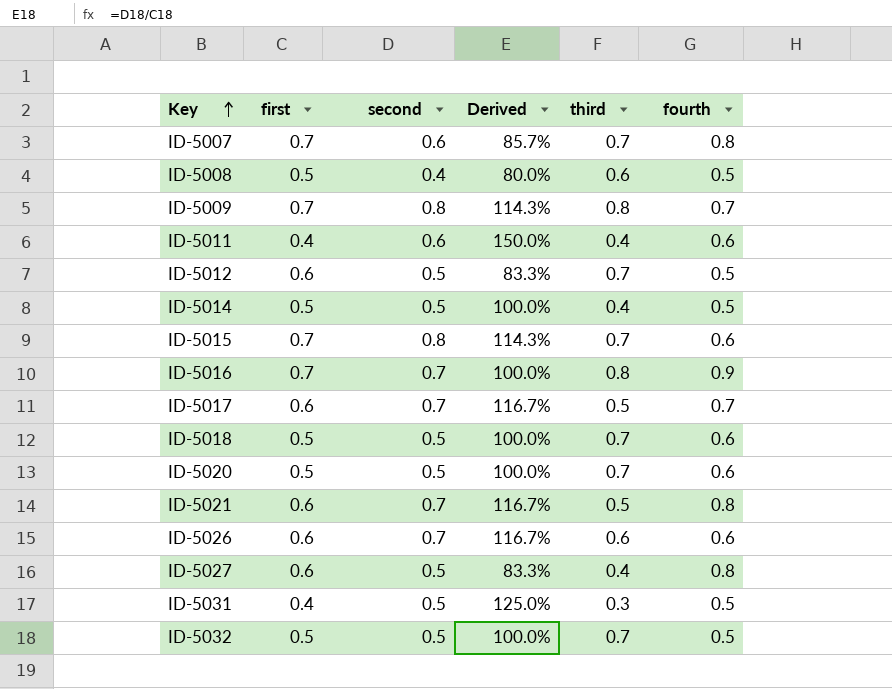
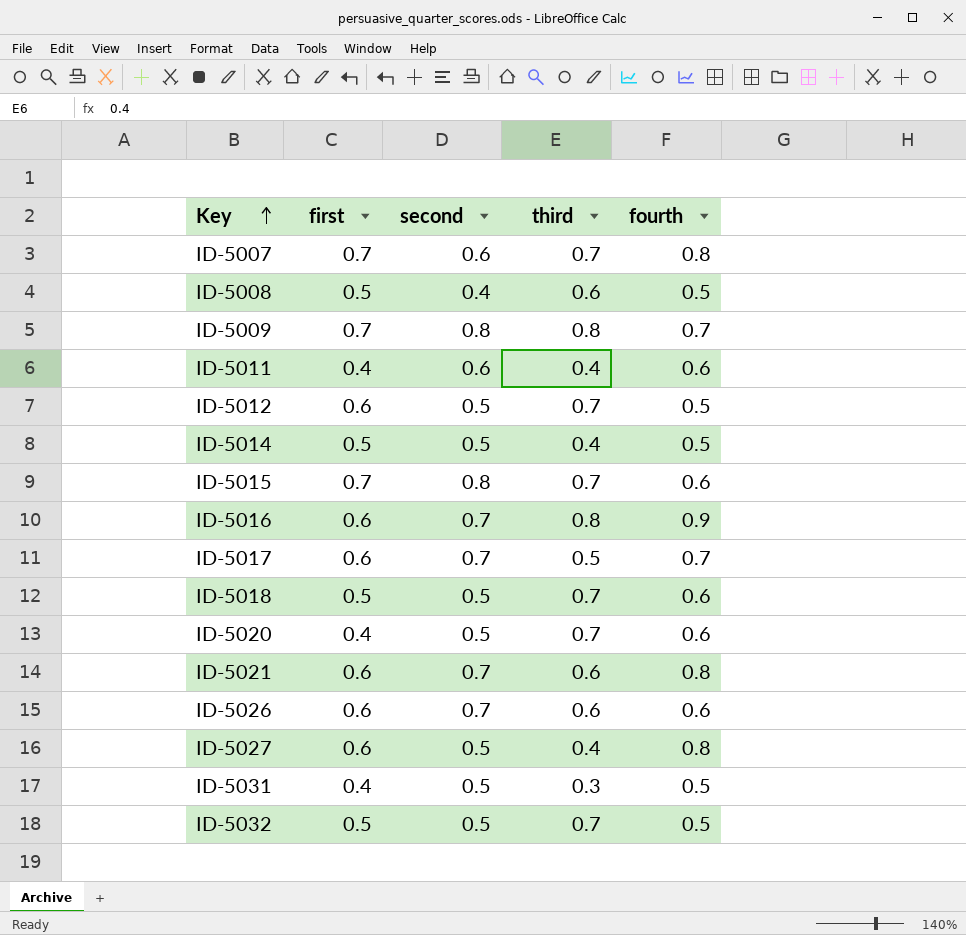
column Derived | formula: [second] / [first] -> none
ID-5016 | first: 0.7 -> 0.6
ID-5020 | first: 0.5 -> 0.4
ID-5021 | third: 0.5 -> 0.6

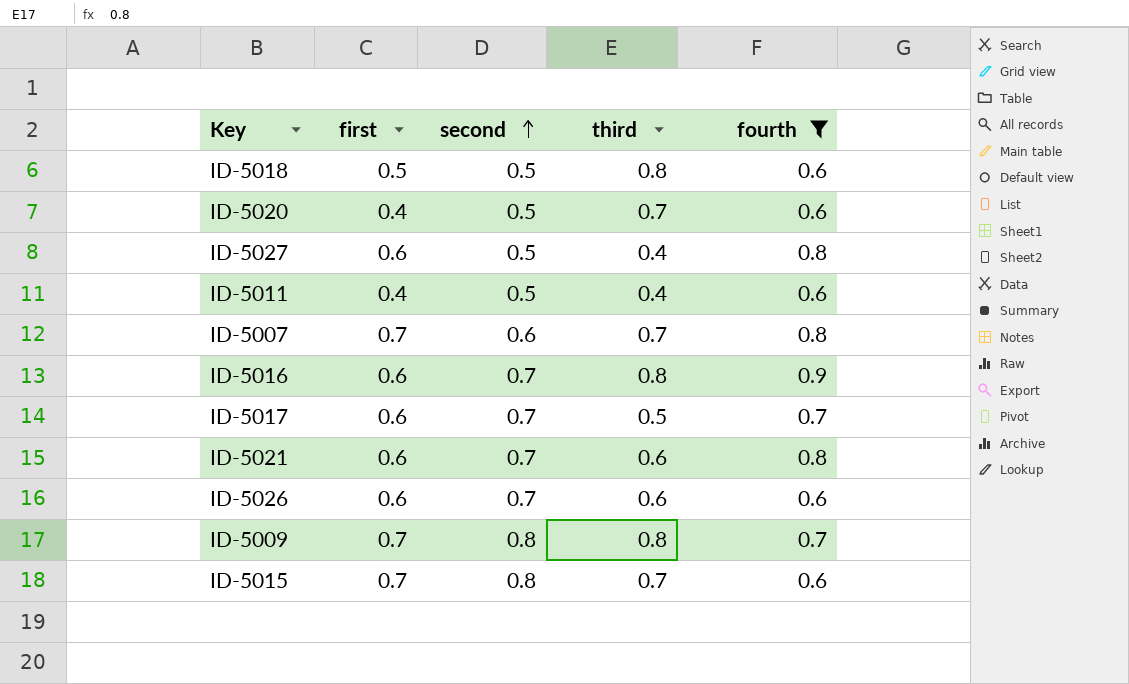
filter: none -> fourth != 0.5
row order: Key ascending -> second ascending
ID-5018 | third: 0.7 -> 0.8
ID-5011 | second: 0.6 -> 0.5

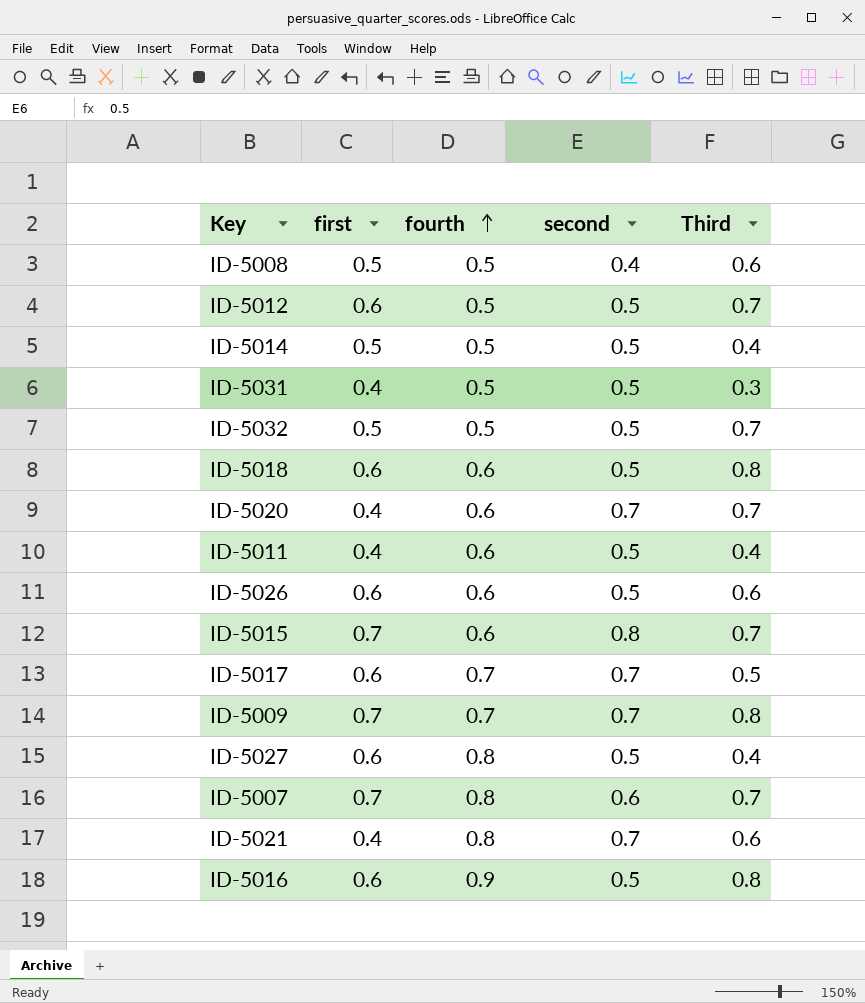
filter: fourth != 0.5 -> none
row order: second ascending -> fourth ascending
column fourth | position: 5 -> 3
column name: third -> Third
ID-5018 | first: 0.5 -> 0.6
ID-5020 | second: 0.5 -> 0.7
ID-5026 | second: 0.7 -> 0.5
ID-5009 | second: 0.8 -> 0.7
ID-5021 | first: 0.6 -> 0.4
ID-5016 | second: 0.7 -> 0.5

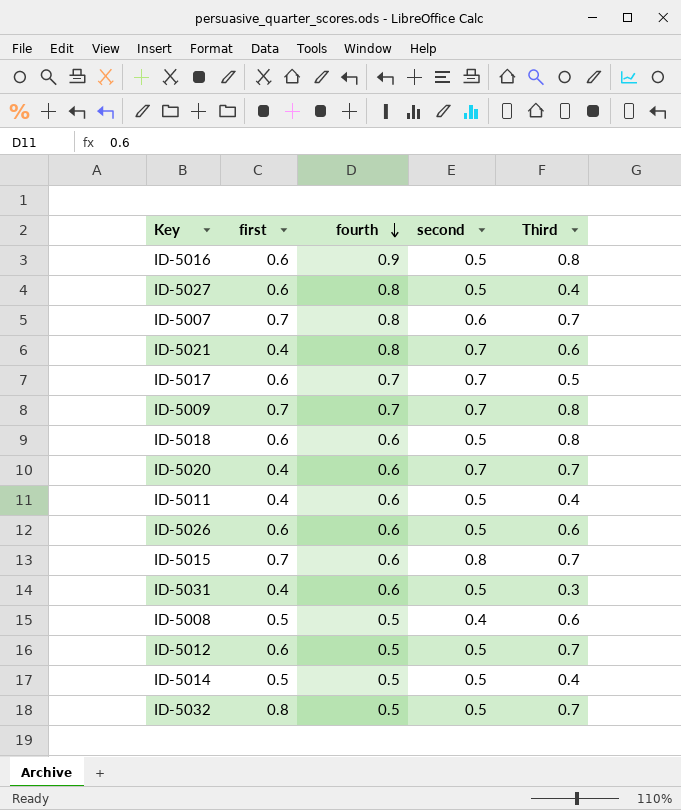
row order: fourth ascending -> fourth descending
ID-5031 | fourth: 0.5 -> 0.6
ID-5032 | first: 0.5 -> 0.8

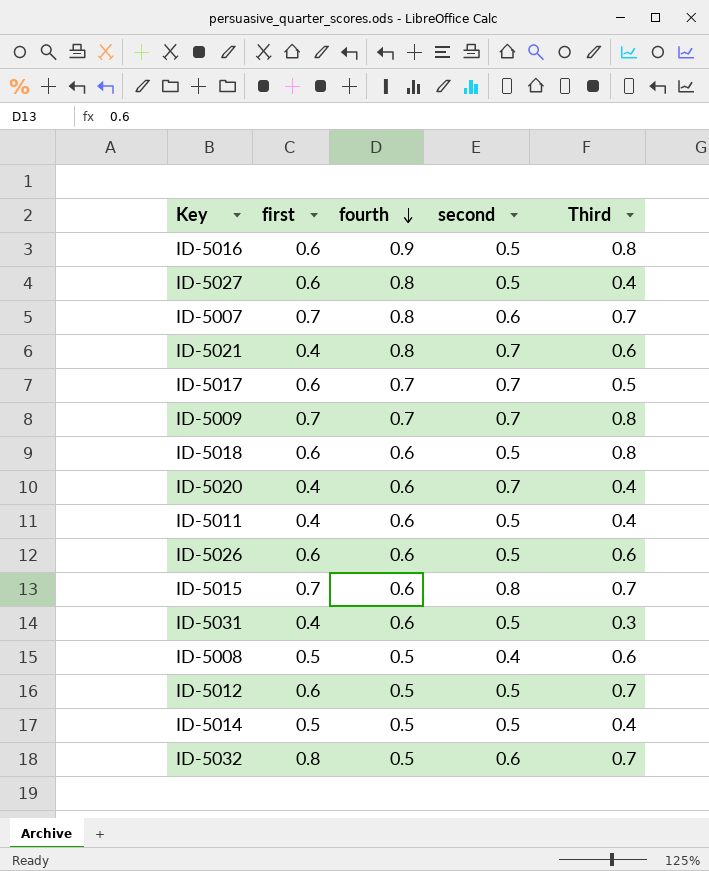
ID-5020 | Third: 0.7 -> 0.4
ID-5032 | second: 0.5 -> 0.6

